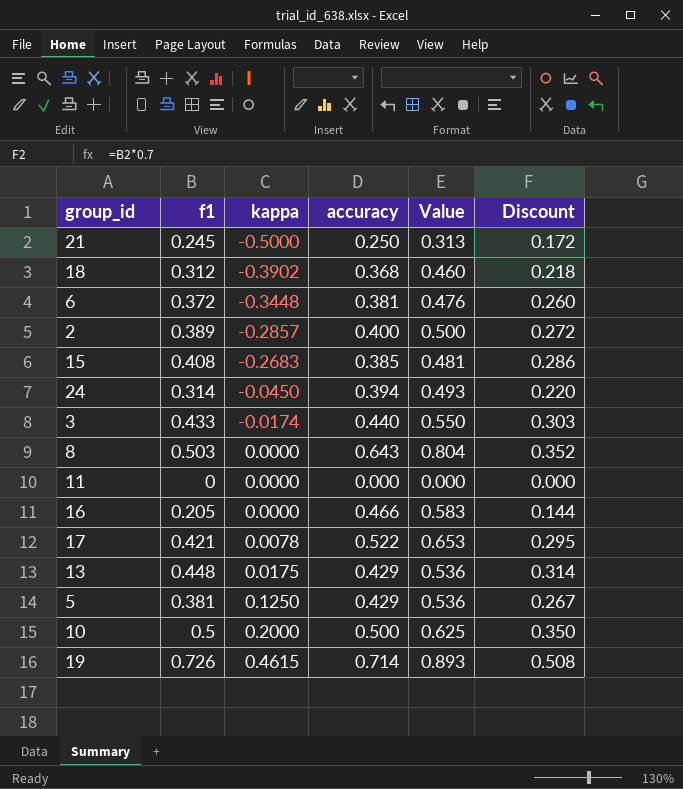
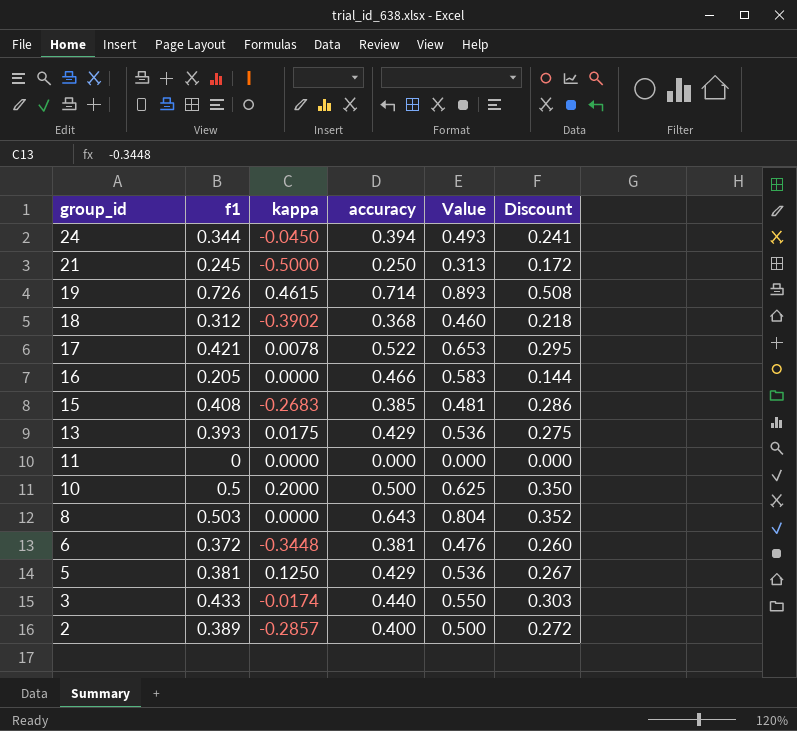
row order: kappa ascending -> group_id descending
24 | f1: 0.314 -> 0.344
24 | Discount: 0.220 -> 0.241
13 | f1: 0.448 -> 0.393
13 | Discount: 0.314 -> 0.275

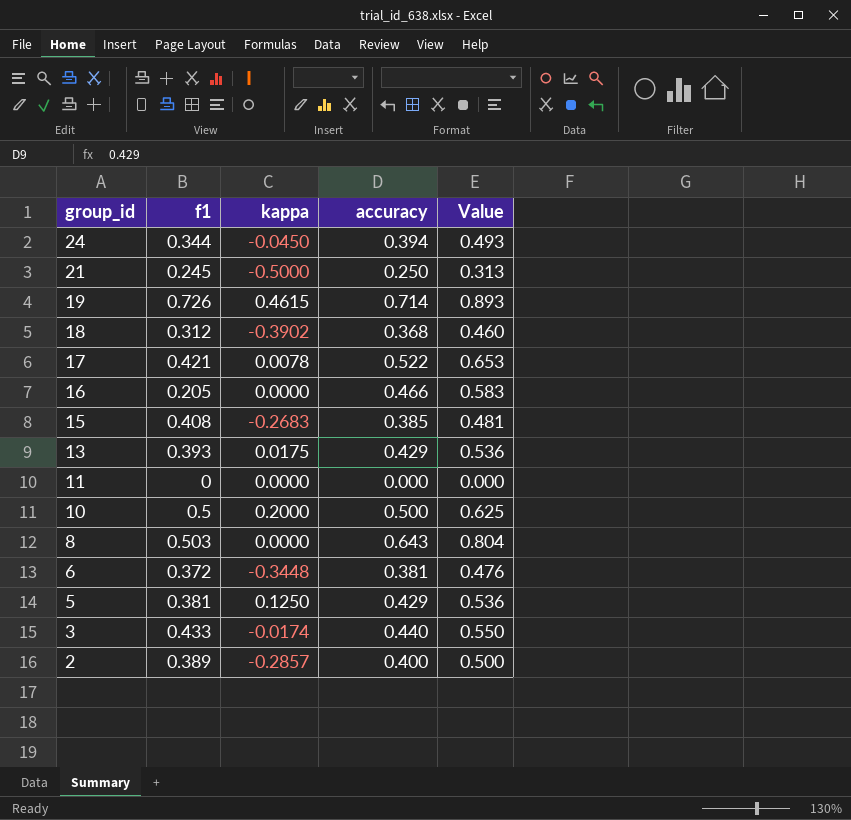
column Discount | formula: [f1] * 0.7 -> none

